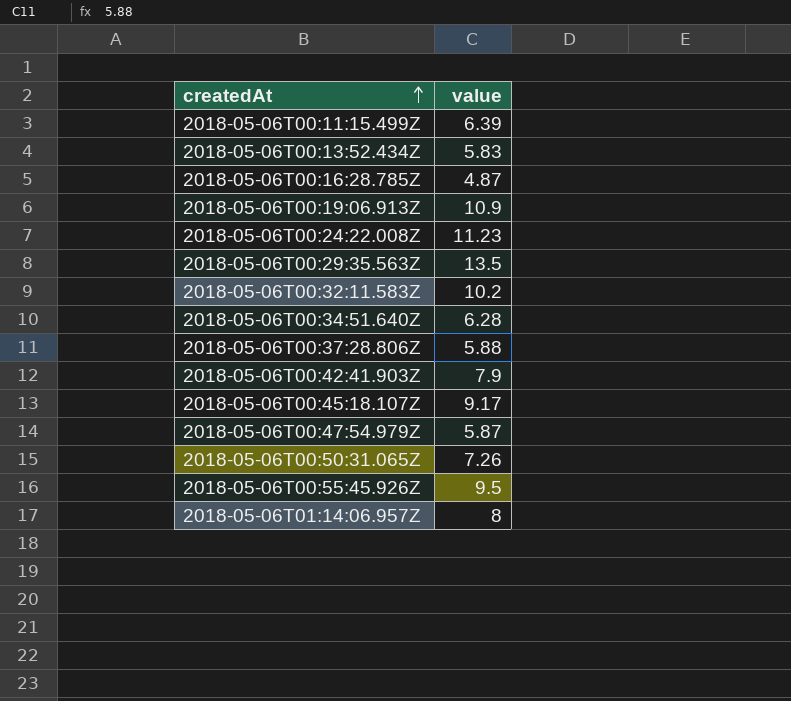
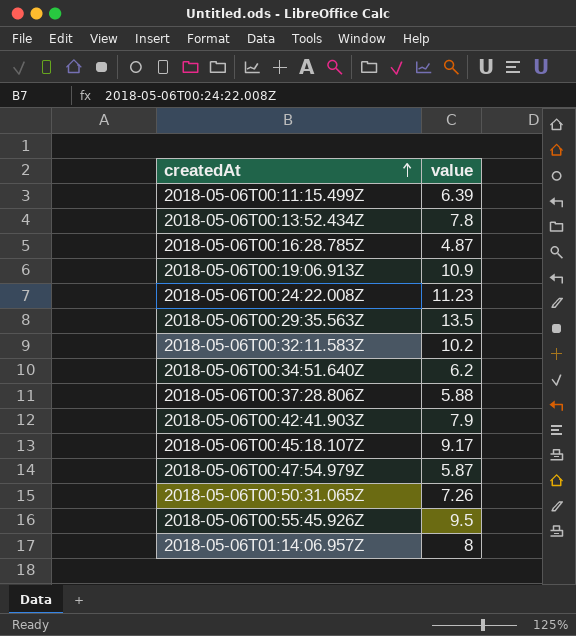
2018-05-06T00:13:52.434Z | value: 5.83 -> 7.8
2018-05-06T00:34:51.640Z | value: 6.28 -> 6.2

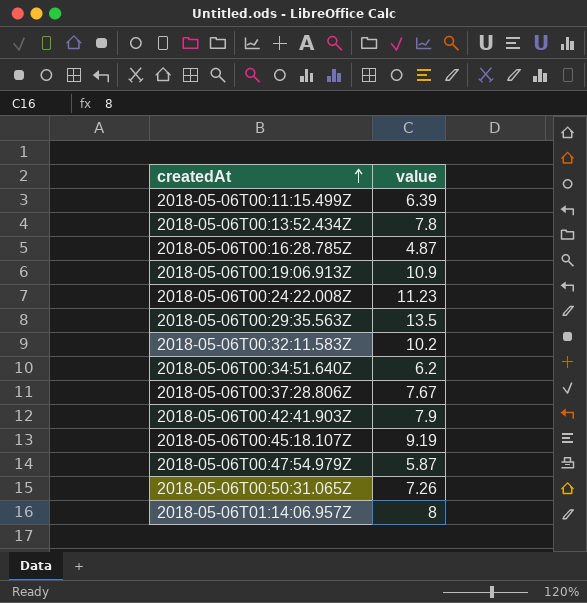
row 2018-05-06T00:55:45.926Z: 9.5 -> none
2018-05-06T00:37:28.806Z | value: 5.88 -> 7.67
2018-05-06T00:45:18.107Z | value: 9.17 -> 9.19

